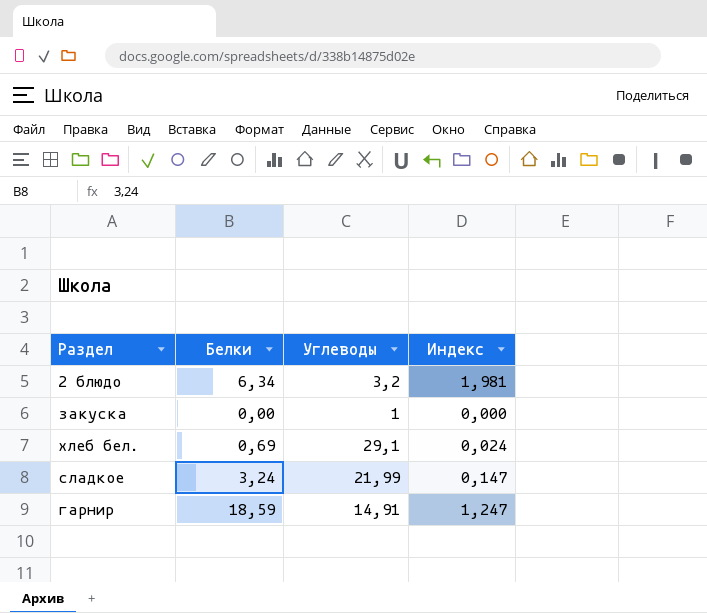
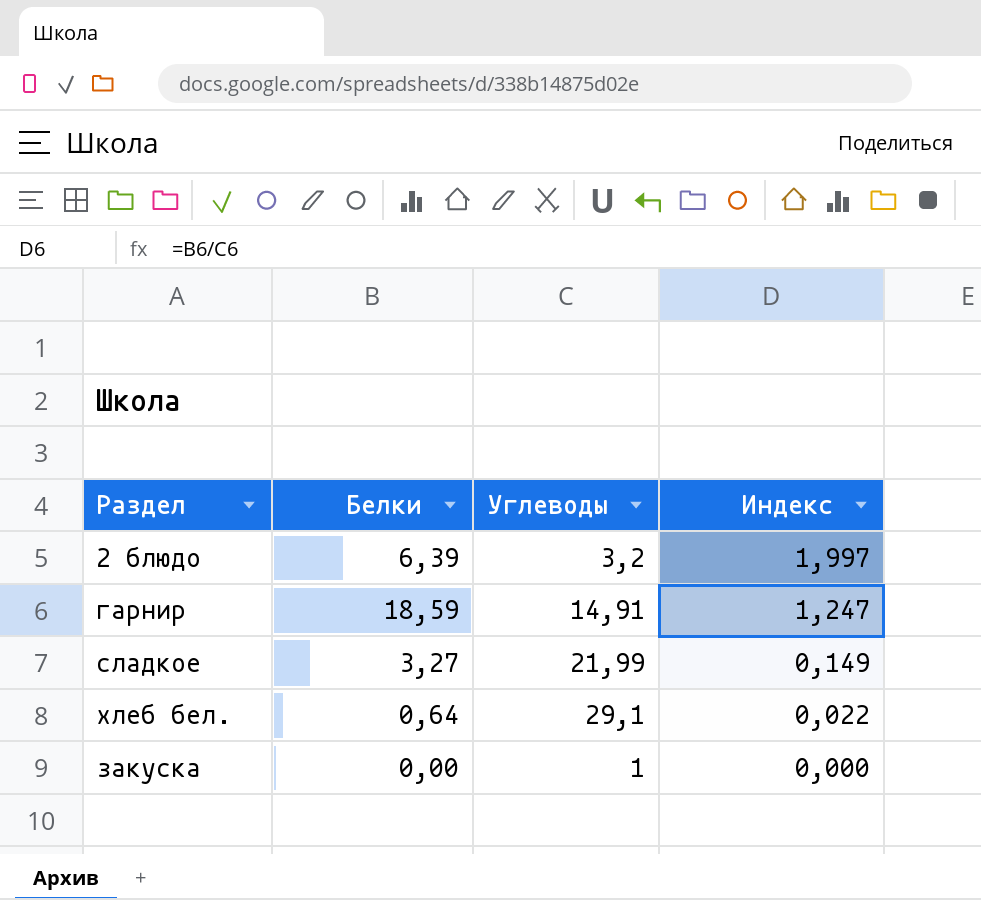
row order: none -> Индекс descending
2 блюдо | Белки: 6,34 -> 6,39
2 блюдо | Индекс: 1,981 -> 1,997
сладкое | Белки: 3,24 -> 3,27
сладкое | Индекс: 0,147 -> 0,149
хлеб бел. | Белки: 0,69 -> 0,64
хлеб бел. | Индекс: 0,024 -> 0,022

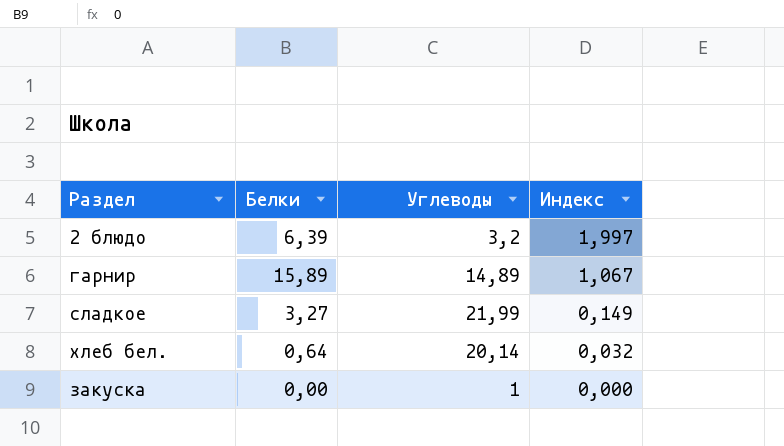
гарнир | Белки: 18,59 -> 15,89
гарнир | Углеводы: 14,91 -> 14,89
гарнир | Индекс: 1,247 -> 1,067
хлеб бел. | Углеводы: 29,1 -> 20,14
хлеб бел. | Индекс: 0,022 -> 0,032

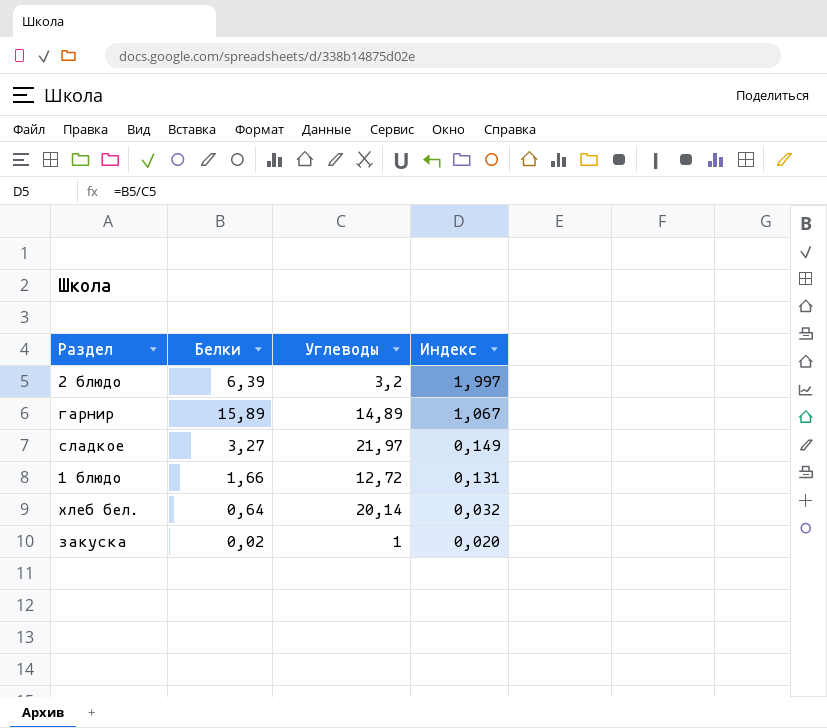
сладкое | Углеводы: 21,99 -> 21,97
row 1 блюдо: none -> 1,66 | 12,72 | 0,131
закуска | Белки: 0,00 -> 0,02
закуска | Индекс: 0,000 -> 0,020

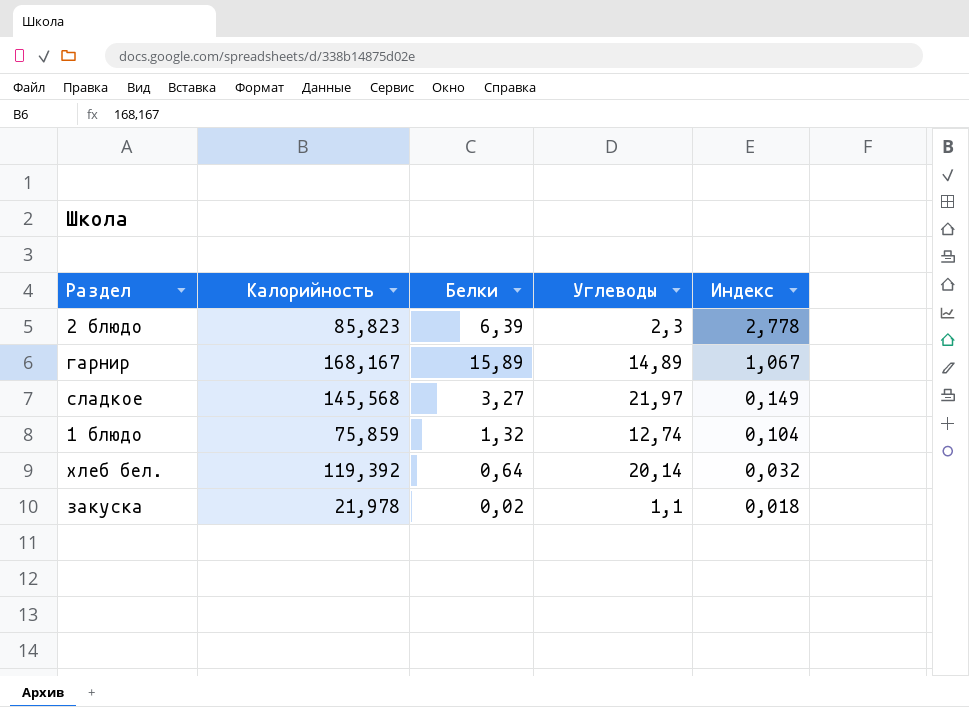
column Калорийность | position: none -> 2
2 блюдо | Углеводы: 3,2 -> 2,3
2 блюдо | Индекс: 1,997 -> 2,778
1 блюдо | Белки: 1,66 -> 1,32
1 блюдо | Углеводы: 12,72 -> 12,74
1 блюдо | Индекс: 0,131 -> 0,104
закуска | Углеводы: 1 -> 1,1
закуска | Индекс: 0,020 -> 0,018

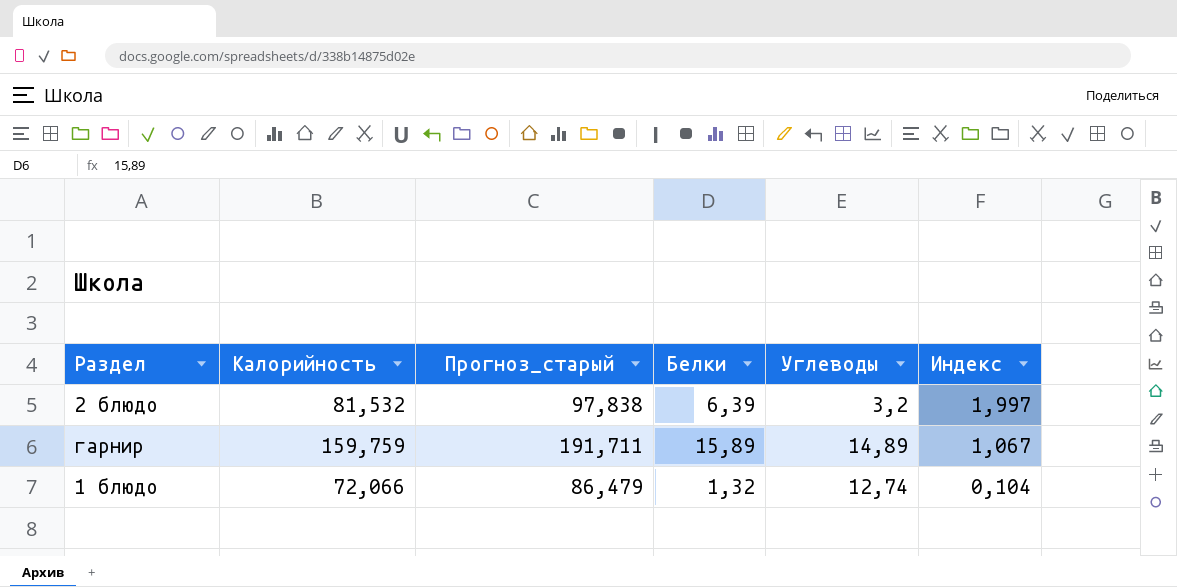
column Прогноз_старый | formula: none -> [Калорийность] * 1,2
row сладкое: 145,568 | 3,27 | 21,97 | 0,149 -> none
row хлеб бел.: 119,392 | 0,64 | 20,14 | 0,032 -> none
row закуска: 21,978 | 0,02 | 1,1 | 0,018 -> none
2 блюдо | Калорийность: 85,823 -> 81,532
2 блюдо | Углеводы: 2,3 -> 3,2
2 блюдо | Индекс: 2,778 -> 1,997
гарнир | Калорийность: 168,167 -> 159,759
1 блюдо | Калорийность: 75,859 -> 72,066

